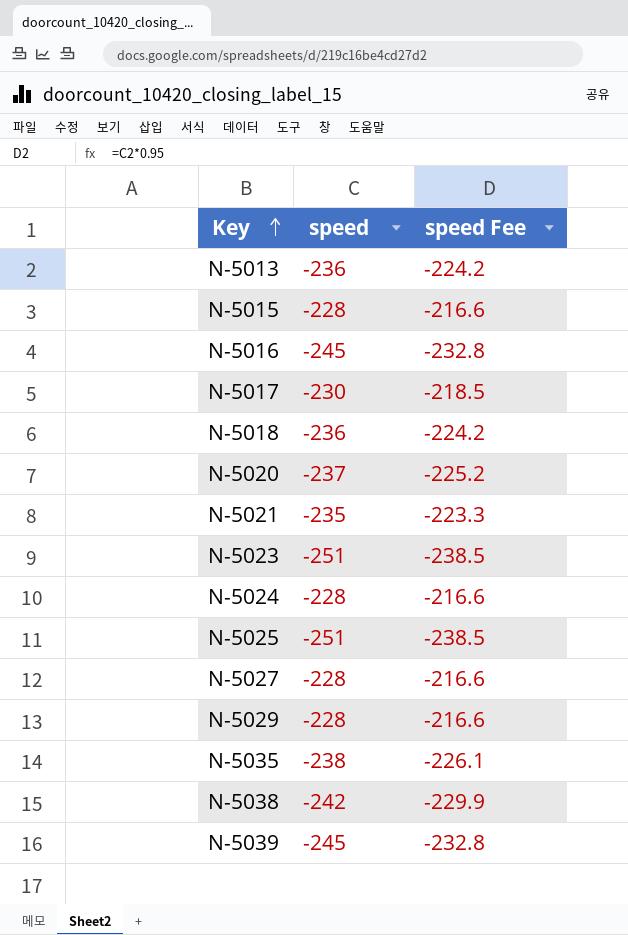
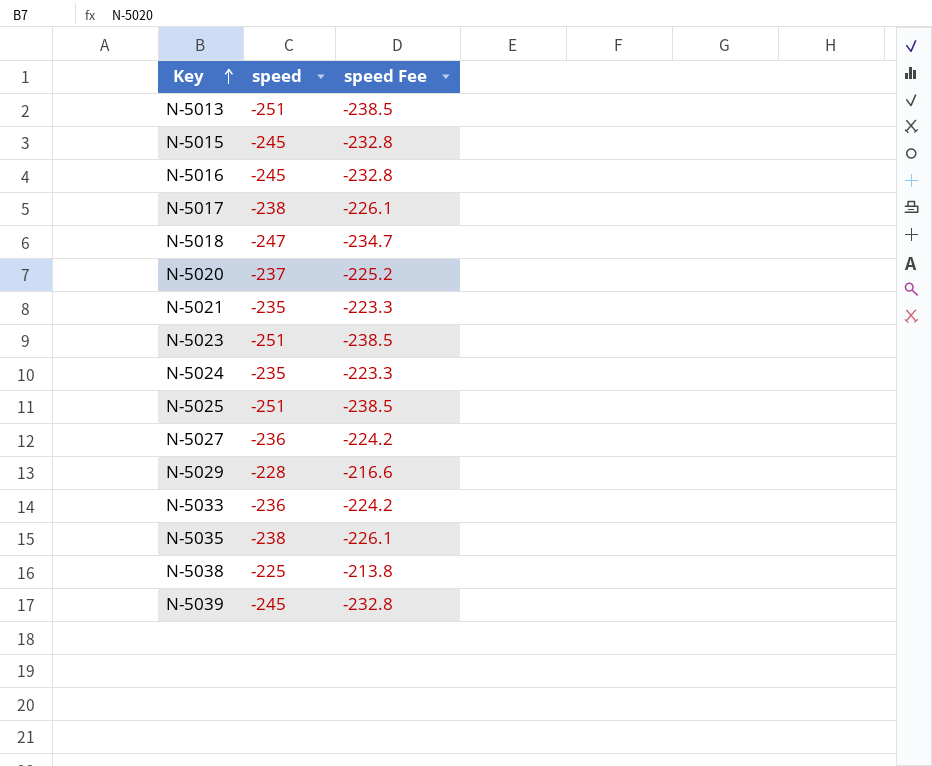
N-5013 | speed: -236 -> -251
N-5013 | speed Fee: -224.2 -> -238.5
N-5015 | speed: -228 -> -245
N-5015 | speed Fee: -216.6 -> -232.8
N-5017 | speed: -230 -> -238
N-5017 | speed Fee: -218.5 -> -226.1
N-5018 | speed: -236 -> -247
N-5018 | speed Fee: -224.2 -> -234.7
N-5024 | speed: -228 -> -235
N-5024 | speed Fee: -216.6 -> -223.3
N-5027 | speed: -228 -> -236
N-5027 | speed Fee: -216.6 -> -224.2
row N-5033: none -> -236 | -224.2
N-5038 | speed: -242 -> -225
N-5038 | speed Fee: -229.9 -> -213.8

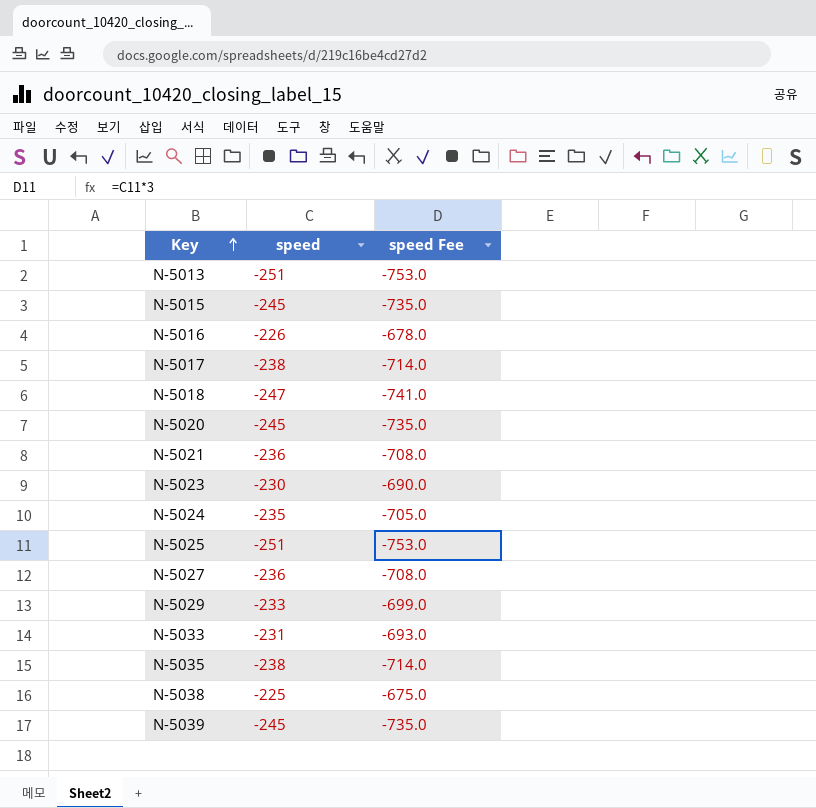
column speed Fee | formula: [speed] * 0.95 -> [speed] * 3
N-5016 | speed: -245 -> -226
N-5020 | speed: -237 -> -245
N-5021 | speed: -235 -> -236
N-5023 | speed: -251 -> -230
N-5029 | speed: -228 -> -233
N-5033 | speed: -236 -> -231

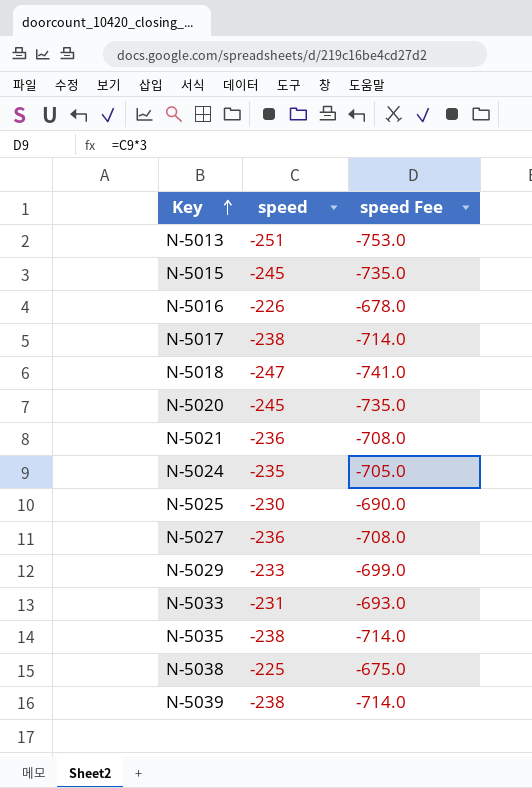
row N-5023: -230 | -690.0 -> none
N-5025 | speed: -251 -> -230
N-5025 | speed Fee: -753.0 -> -690.0
N-5039 | speed: -245 -> -238
N-5039 | speed Fee: -735.0 -> -714.0

